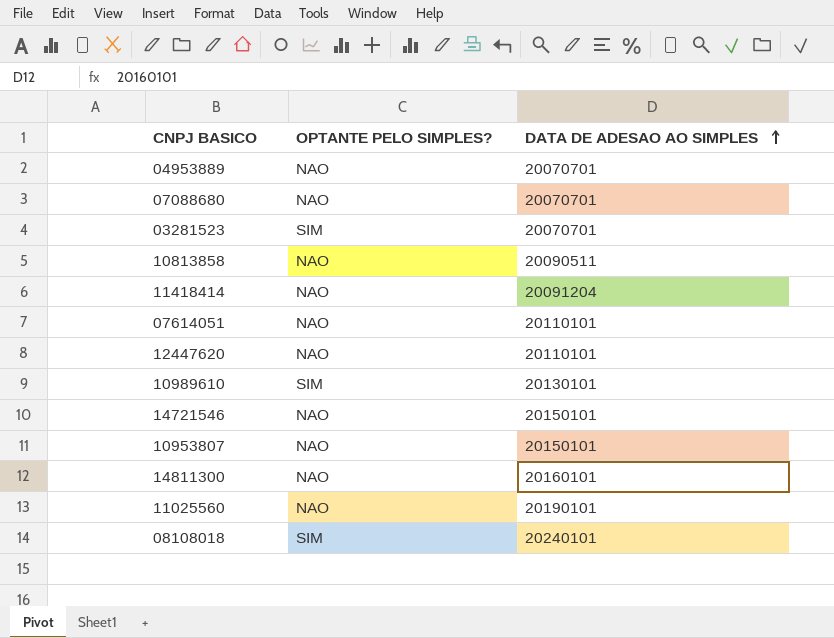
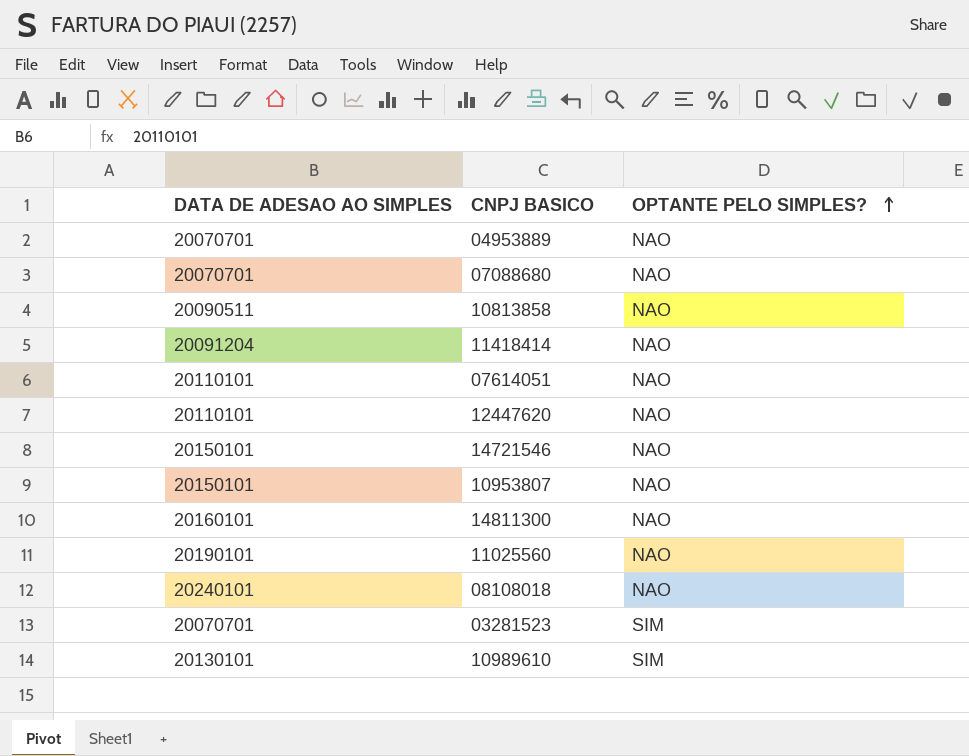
row order: DATA DE ADESAO AO SIMPLES ascending -> OPTANTE PELO SIMPLES? ascending
column DATA DE ADESAO AO SIMPLES | position: 3 -> 1
08108018 | OPTANTE PELO SIMPLES?: SIM -> NAO

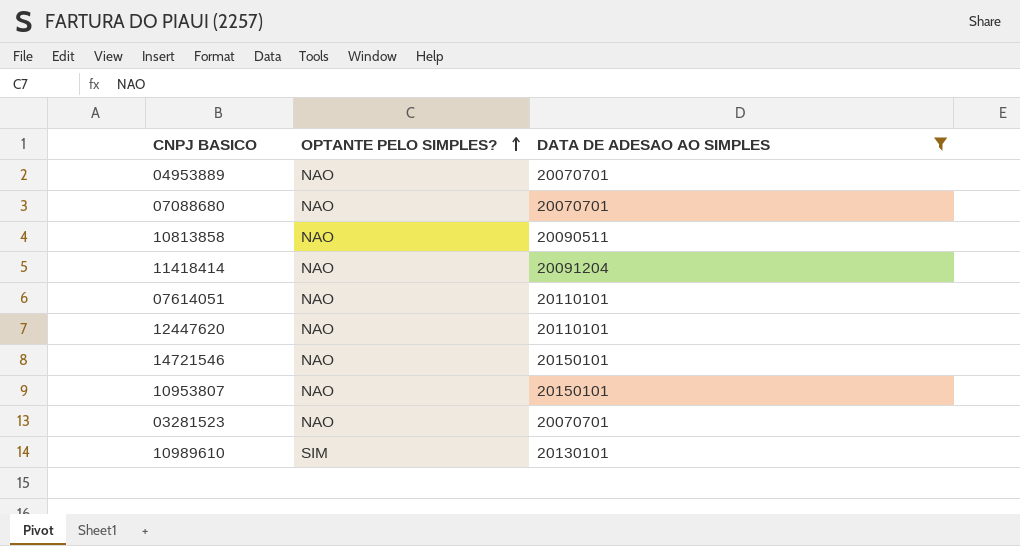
filter: none -> DATA DE ADESAO AO SIMPLES <= 20150101
column DATA DE ADESAO AO SIMPLES | position: 1 -> 3
03281523 | OPTANTE PELO SIMPLES?: SIM -> NAO

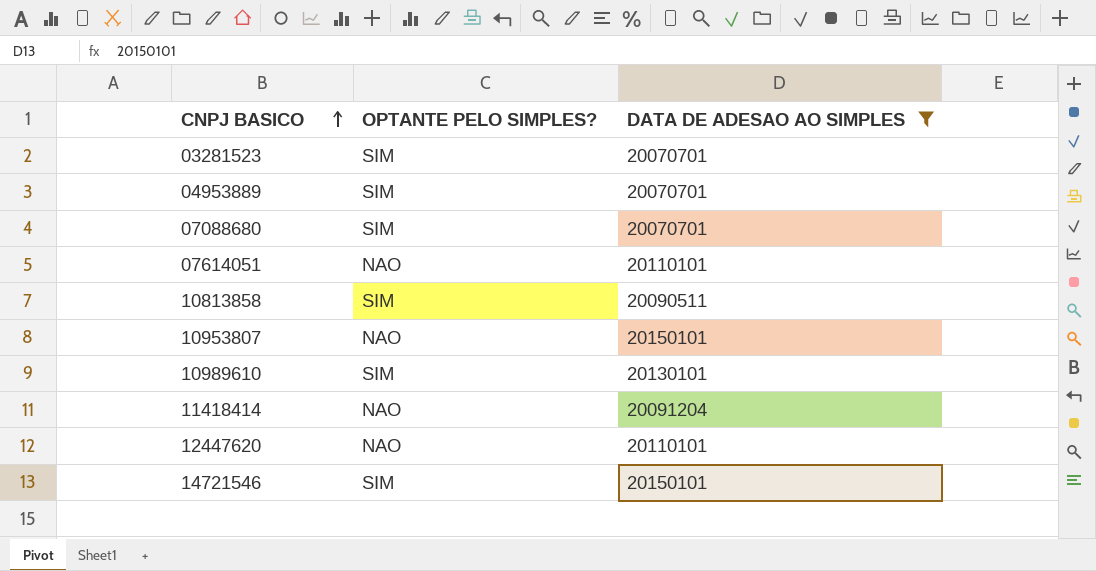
row order: OPTANTE PELO SIMPLES? ascending -> CNPJ BASICO ascending
03281523 | OPTANTE PELO SIMPLES?: NAO -> SIM
04953889 | OPTANTE PELO SIMPLES?: NAO -> SIM
07088680 | OPTANTE PELO SIMPLES?: NAO -> SIM
10813858 | OPTANTE PELO SIMPLES?: NAO -> SIM
14721546 | OPTANTE PELO SIMPLES?: NAO -> SIM

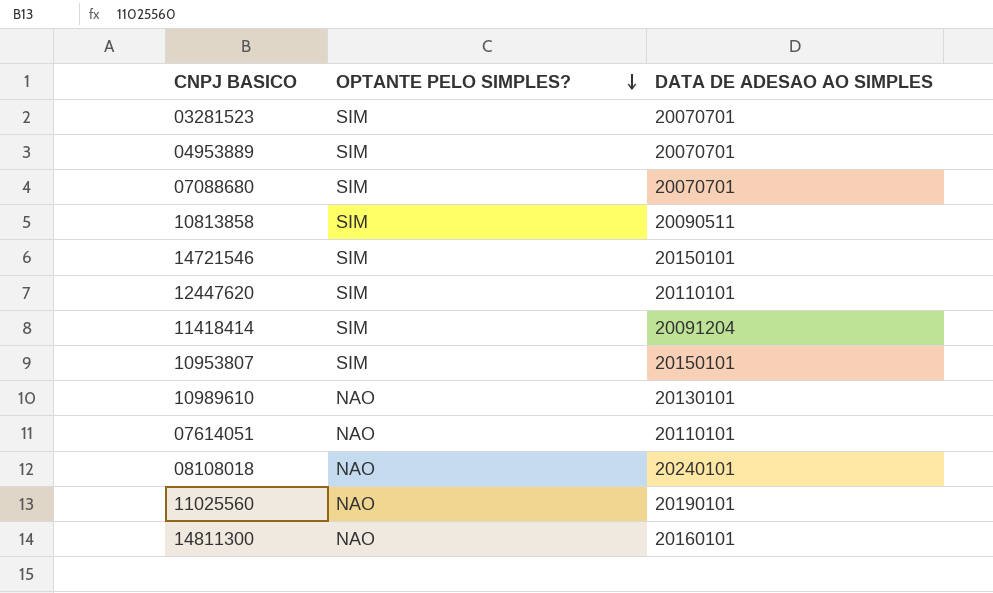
filter: DATA DE ADESAO AO SIMPLES <= 20150101 -> none
row order: CNPJ BASICO ascending -> OPTANTE PELO SIMPLES? descending
12447620 | OPTANTE PELO SIMPLES?: NAO -> SIM
11418414 | OPTANTE PELO SIMPLES?: NAO -> SIM
10953807 | OPTANTE PELO SIMPLES?: NAO -> SIM
10989610 | OPTANTE PELO SIMPLES?: SIM -> NAO

